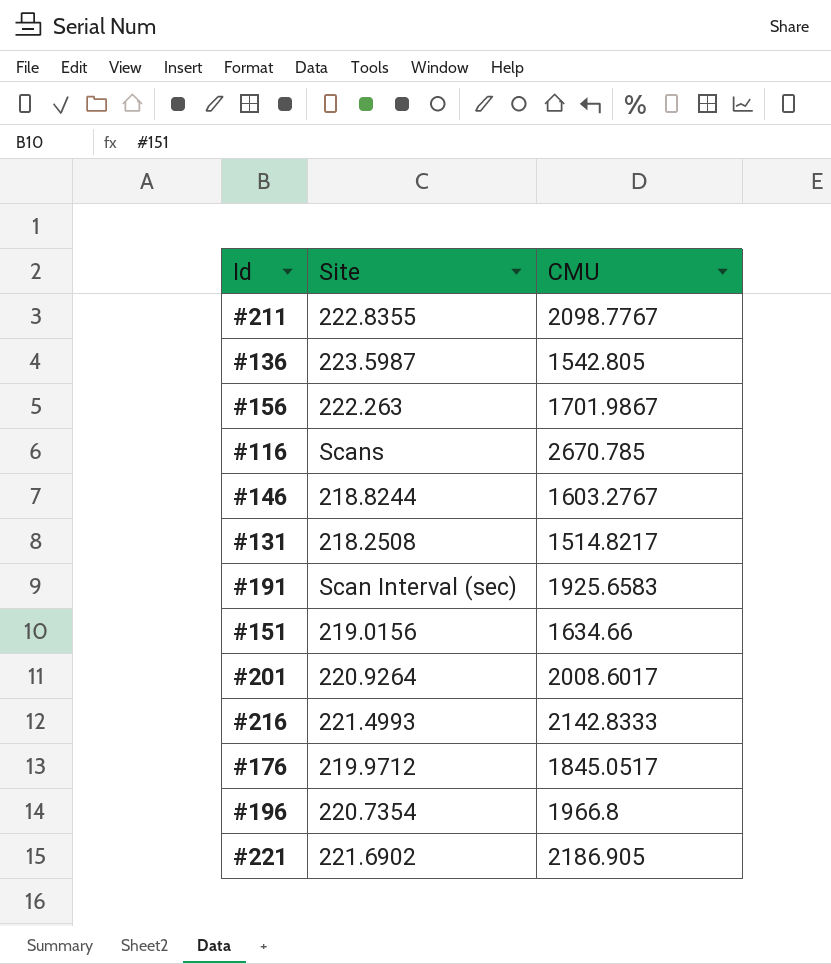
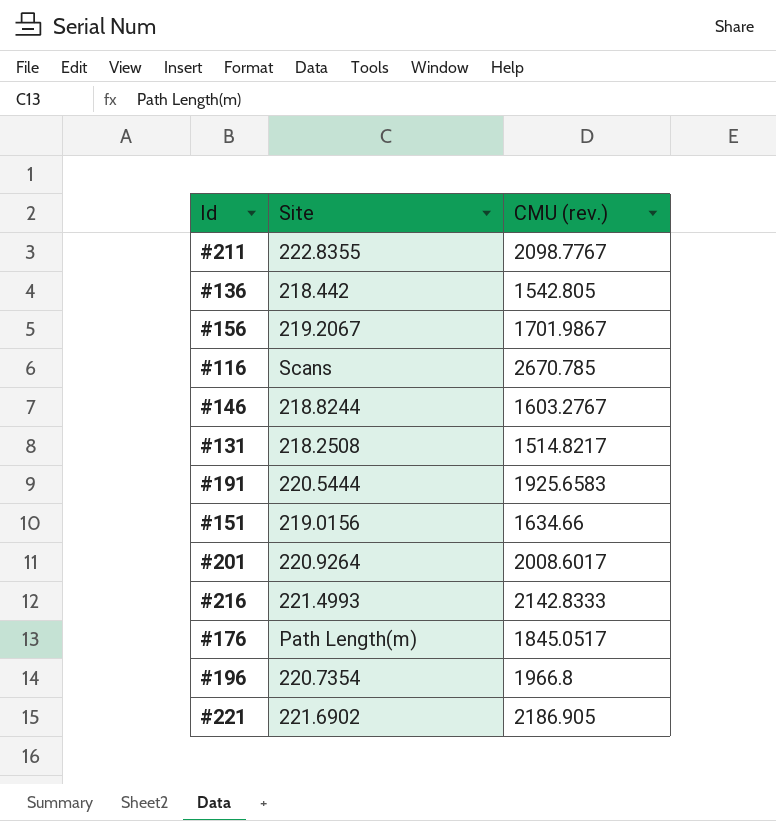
column name: CMU -> CMU (rev.)
#136 | Site: 223.5987 -> 218.442
#156 | Site: 222.263 -> 219.2067
#191 | Site: Scan Interval (sec) -> 220.5444
#176 | Site: 219.9712 -> Path Length(m)

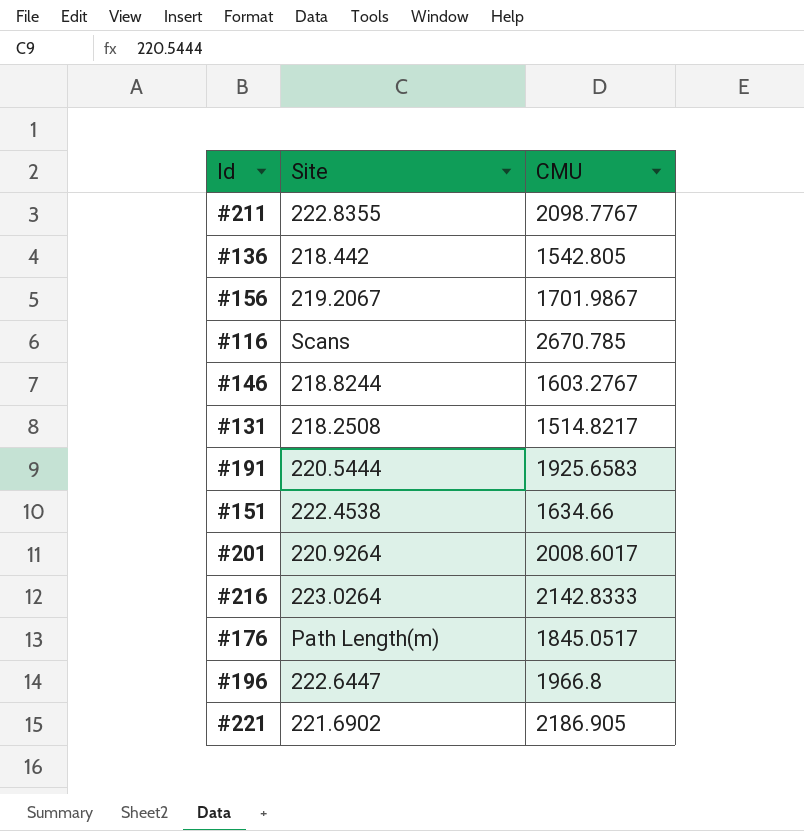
column name: CMU (rev.) -> CMU
#151 | Site: 219.0156 -> 222.4538
#216 | Site: 221.4993 -> 223.0264
#196 | Site: 220.7354 -> 222.6447

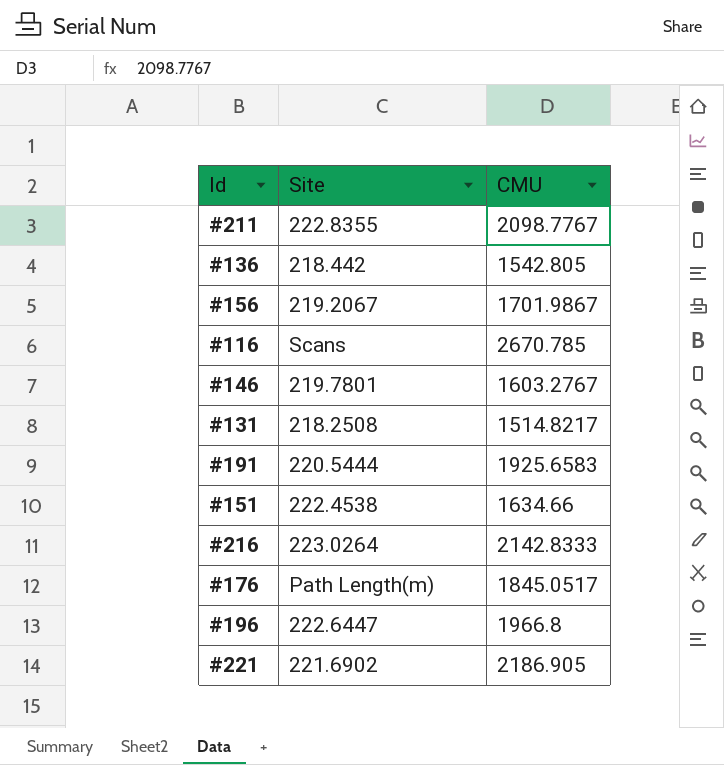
row #201: 220.9264 | 2008.6017 -> none
#146 | Site: 218.8244 -> 219.7801

